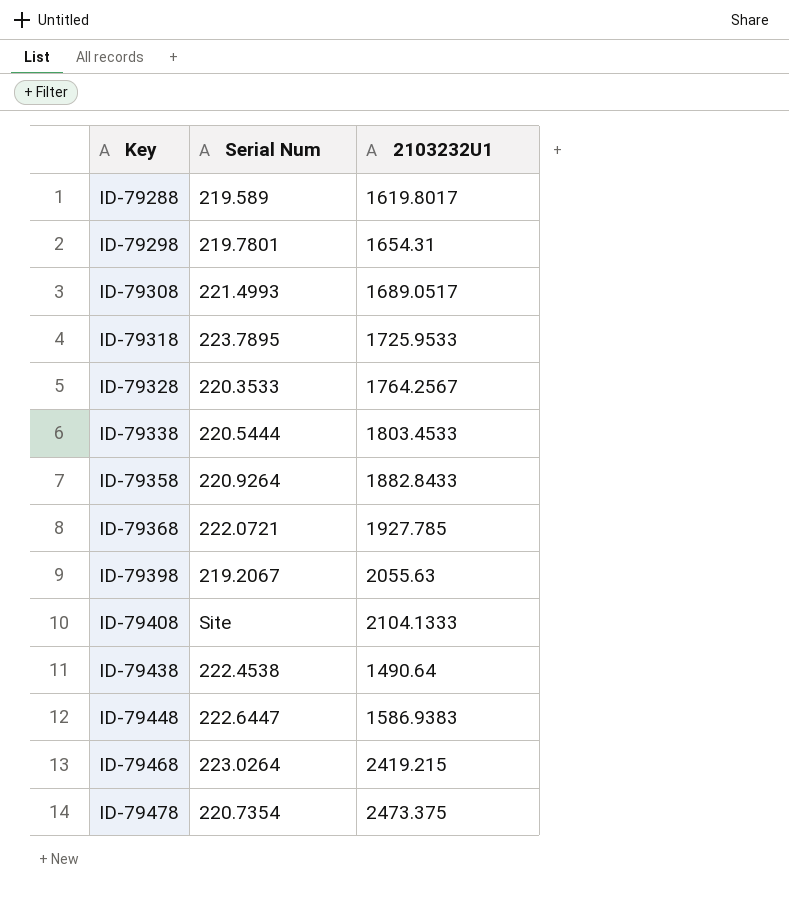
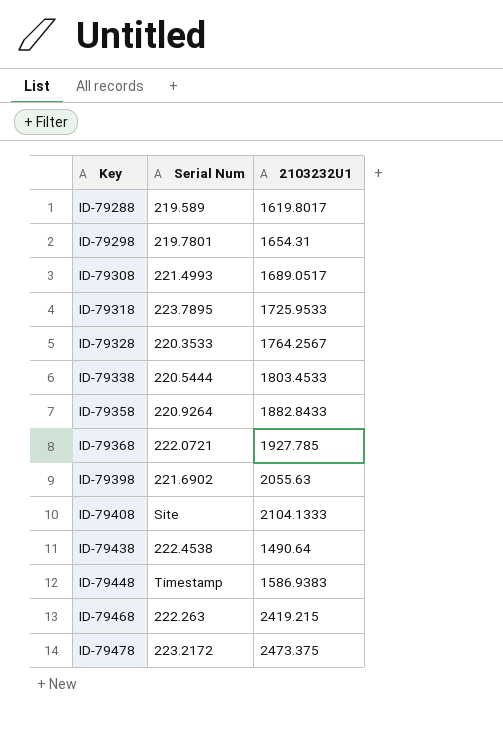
ID-79398 | Serial Num: 219.2067 -> 221.6902
ID-79448 | Serial Num: 222.6447 -> Timestamp
ID-79468 | Serial Num: 223.0264 -> 222.263
ID-79478 | Serial Num: 220.7354 -> 223.2172

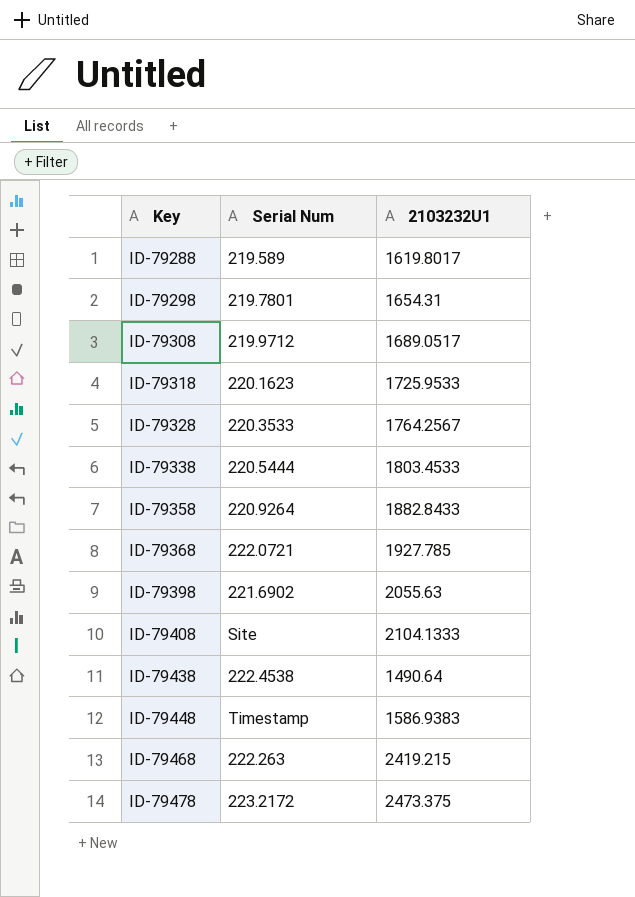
ID-79308 | Serial Num: 221.4993 -> 219.9712
ID-79318 | Serial Num: 223.7895 -> 220.1623

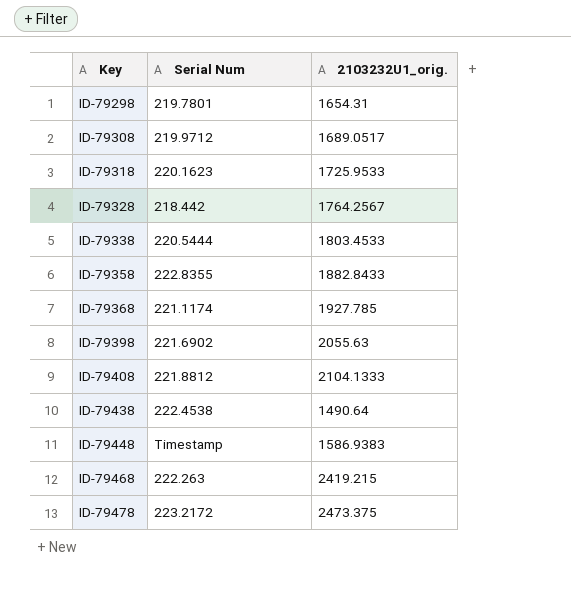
column name: 2103232U1 -> 2103232U1_orig.
row ID-79288: 219.589 | 1619.8017 -> none
ID-79328 | Serial Num: 220.3533 -> 218.442
ID-79358 | Serial Num: 220.9264 -> 222.8355
ID-79368 | Serial Num: 222.0721 -> 221.1174
ID-79408 | Serial Num: Site -> 221.8812

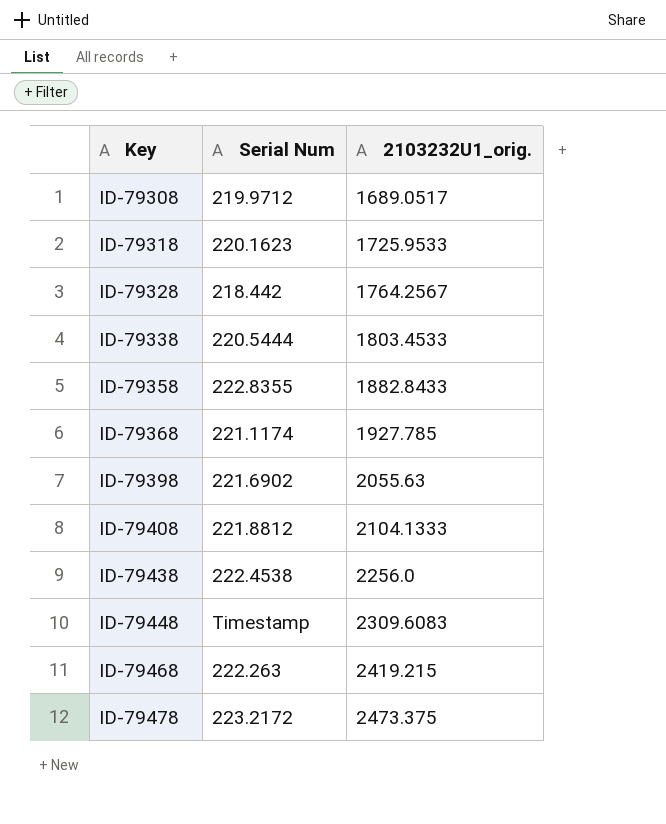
row ID-79298: 219.7801 | 1654.31 -> none
ID-79438 | 2103232U1_orig.: 1490.64 -> 2256.0
ID-79448 | 2103232U1_orig.: 1586.9383 -> 2309.6083

